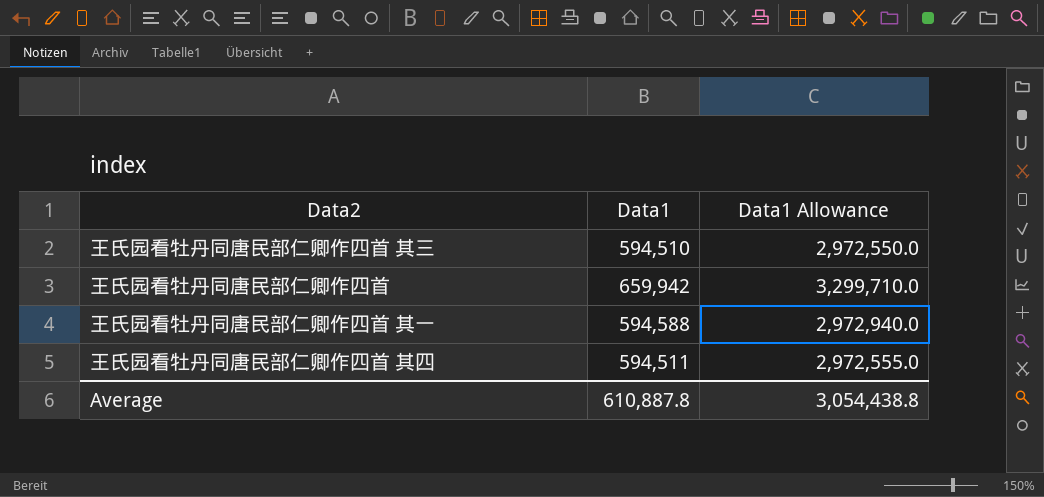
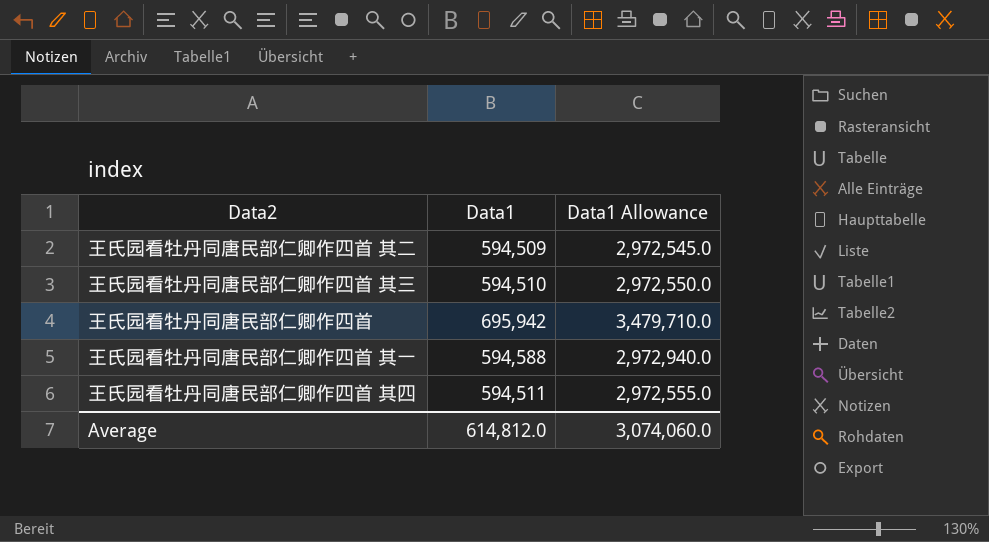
row 王氏园看牡丹同唐民部仁卿作四首 其二: none -> 594,509 | 2,972,545.0
王氏园看牡丹同唐民部仁卿作四首 | Data1: 659,942 -> 695,942
王氏园看牡丹同唐民部仁卿作四首 | Data1 Allowance: 3,299,710.0 -> 3,479,710.0
Average | Data1: 610,887.8 -> 614,812.0
Average | Data1 Allowance: 3,054,438.8 -> 3,074,060.0

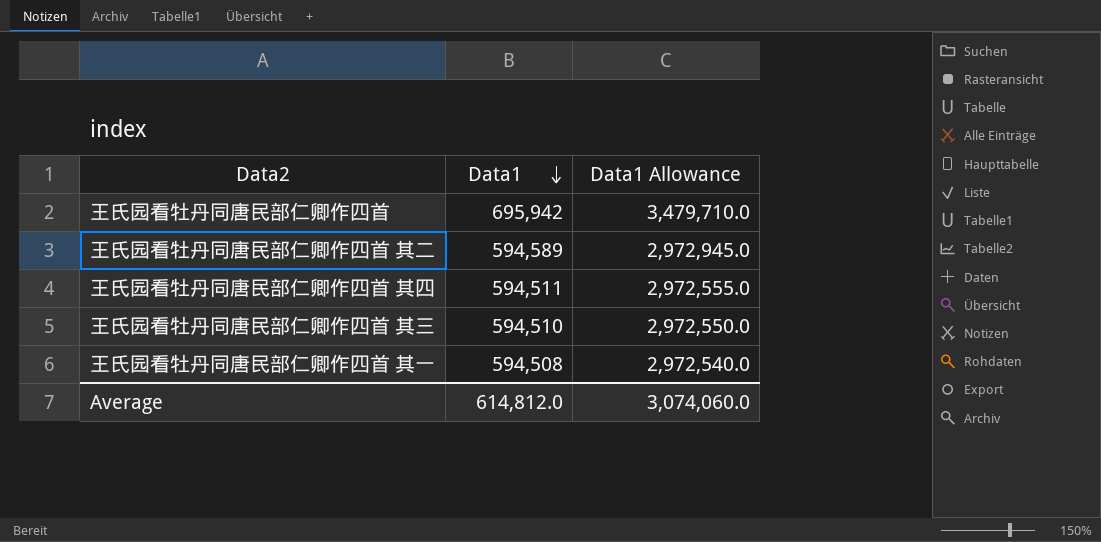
row order: none -> Data1 descending
王氏园看牡丹同唐民部仁卿作四首 其二 | Data1: 594,509 -> 594,589
王氏园看牡丹同唐民部仁卿作四首 其二 | Data1 Allowance: 2,972,545.0 -> 2,972,945.0
王氏园看牡丹同唐民部仁卿作四首 其一 | Data1: 594,588 -> 594,508
王氏园看牡丹同唐民部仁卿作四首 其一 | Data1 Allowance: 2,972,940.0 -> 2,972,540.0

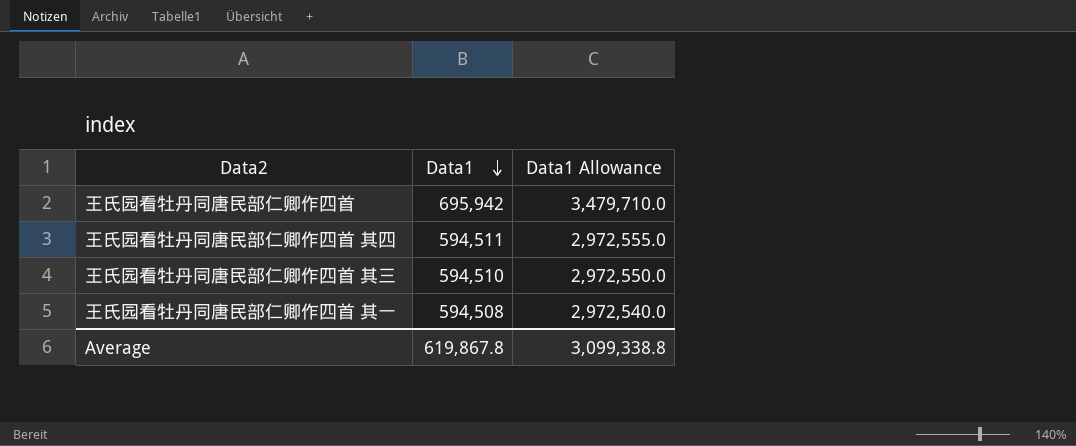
row 王氏园看牡丹同唐民部仁卿作四首 其二: 594,589 | 2,972,945.0 -> none
Average | Data1: 614,812.0 -> 619,867.8
Average | Data1 Allowance: 3,074,060.0 -> 3,099,338.8

